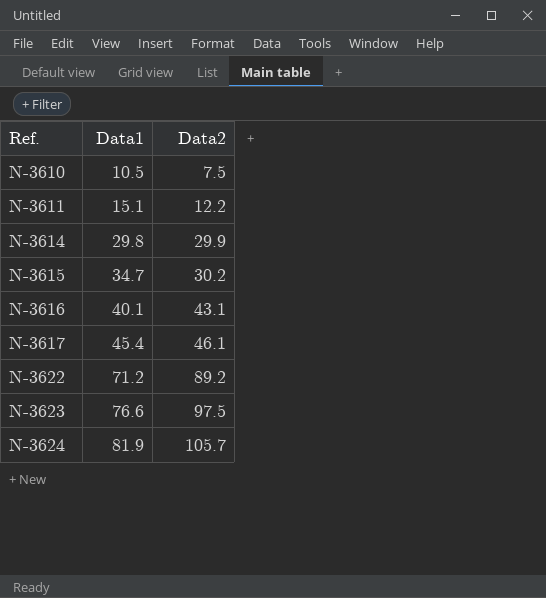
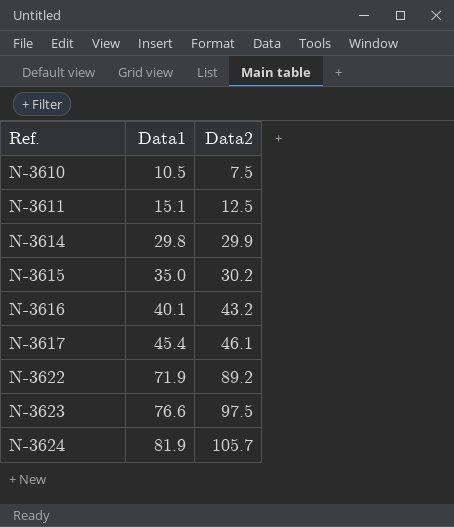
N-3611 | Data2: 12.2 -> 12.5
N-3615 | Data1: 34.7 -> 35.0
N-3616 | Data2: 43.1 -> 43.2
N-3622 | Data1: 71.2 -> 71.9

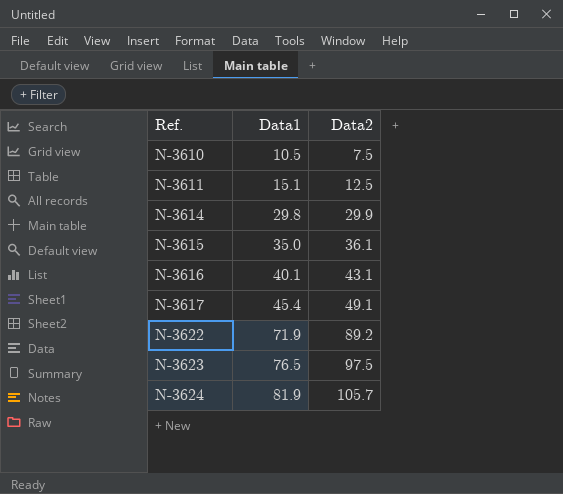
N-3615 | Data2: 30.2 -> 36.1
N-3616 | Data2: 43.2 -> 43.1
N-3617 | Data2: 46.1 -> 49.1
N-3623 | Data1: 76.6 -> 76.5

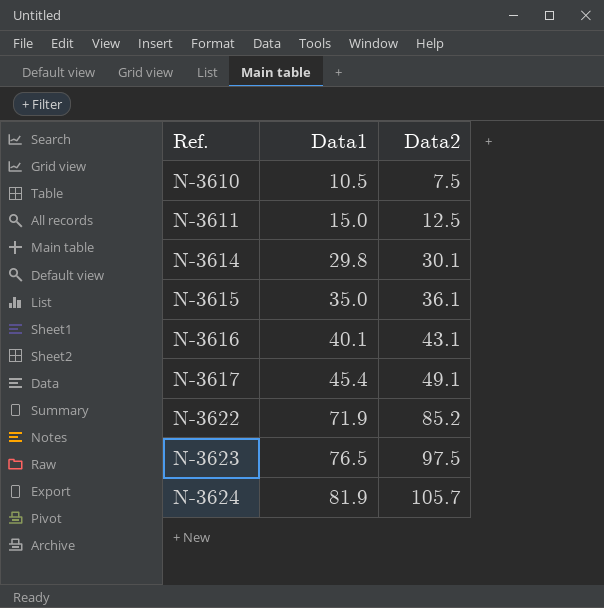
N-3611 | Data1: 15.1 -> 15.0
N-3614 | Data2: 29.9 -> 30.1
N-3622 | Data2: 89.2 -> 85.2

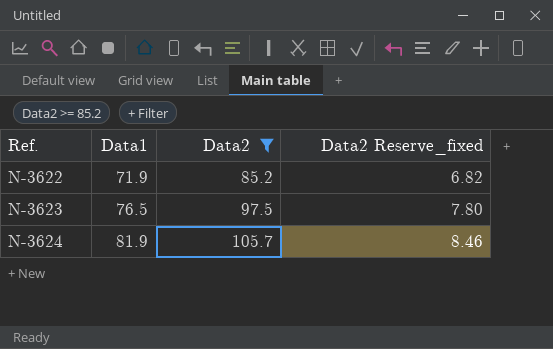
filter: none -> Data2 >= 85.2
column Data2 Reserve_fixed | formula: none -> [Data2] * 0.08

